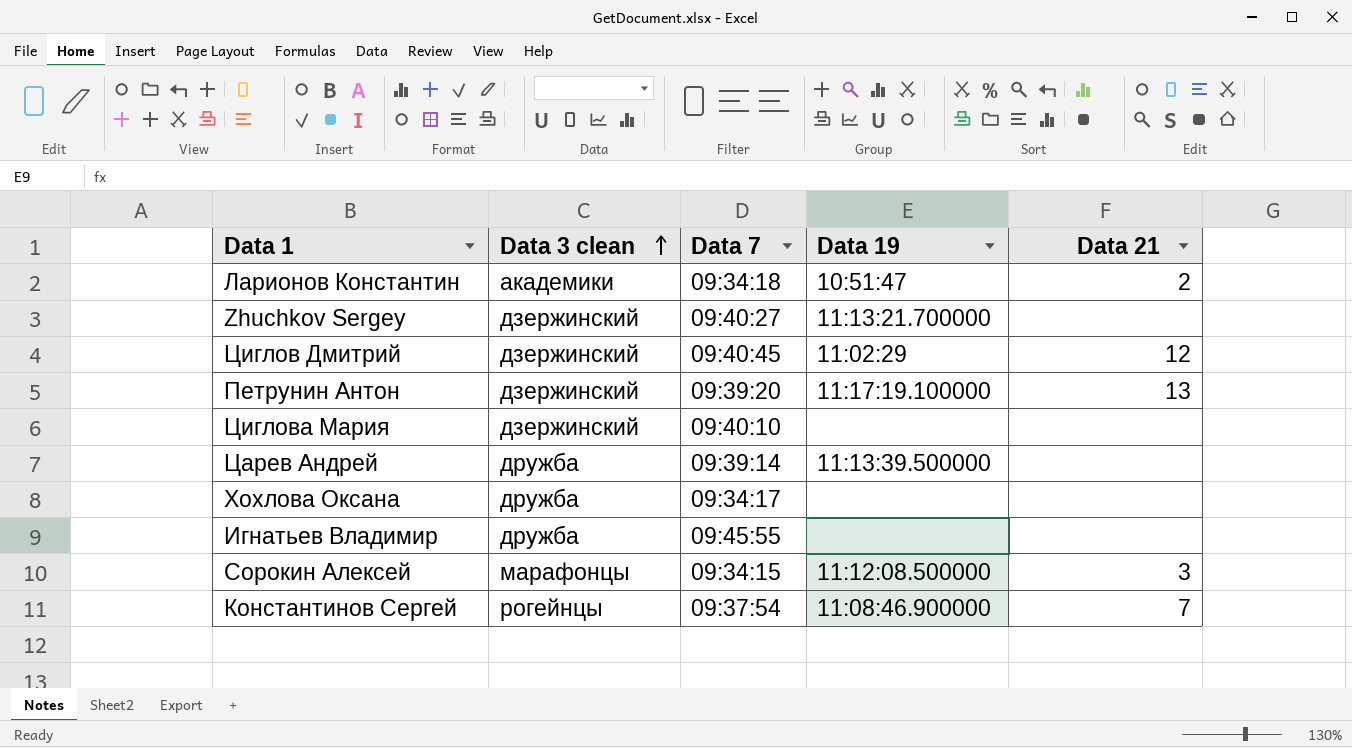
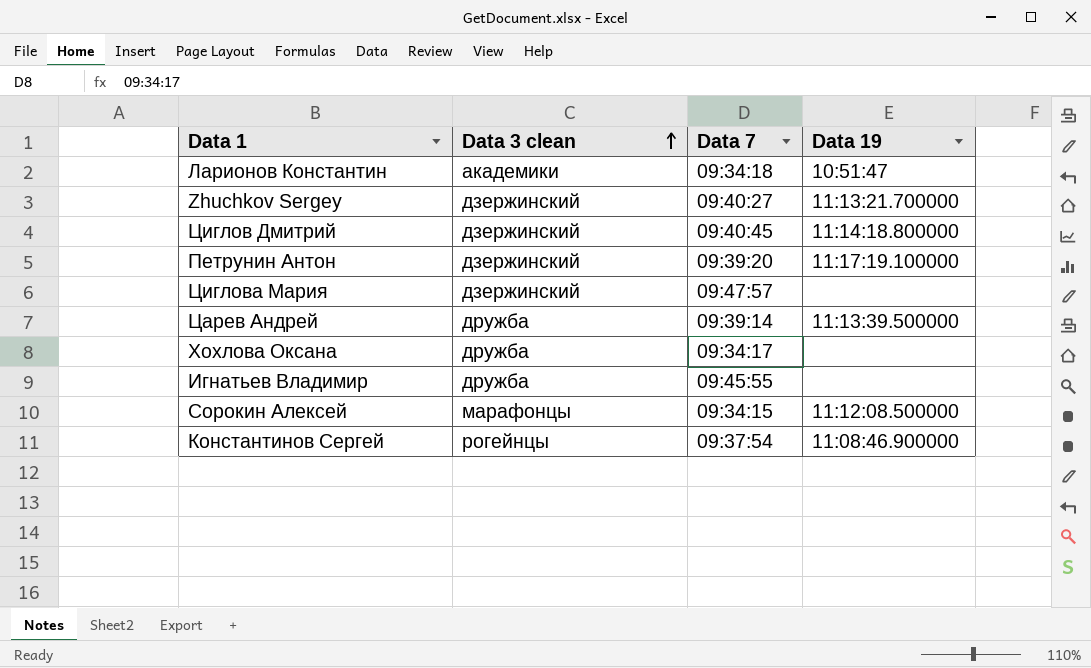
column Data 21 | position: 5 -> none
Циглов Дмитрий | Data 19: 11:02:29 -> 11:14:18.800000
Циглова Мария | Data 7: 09:40:10 -> 09:47:57

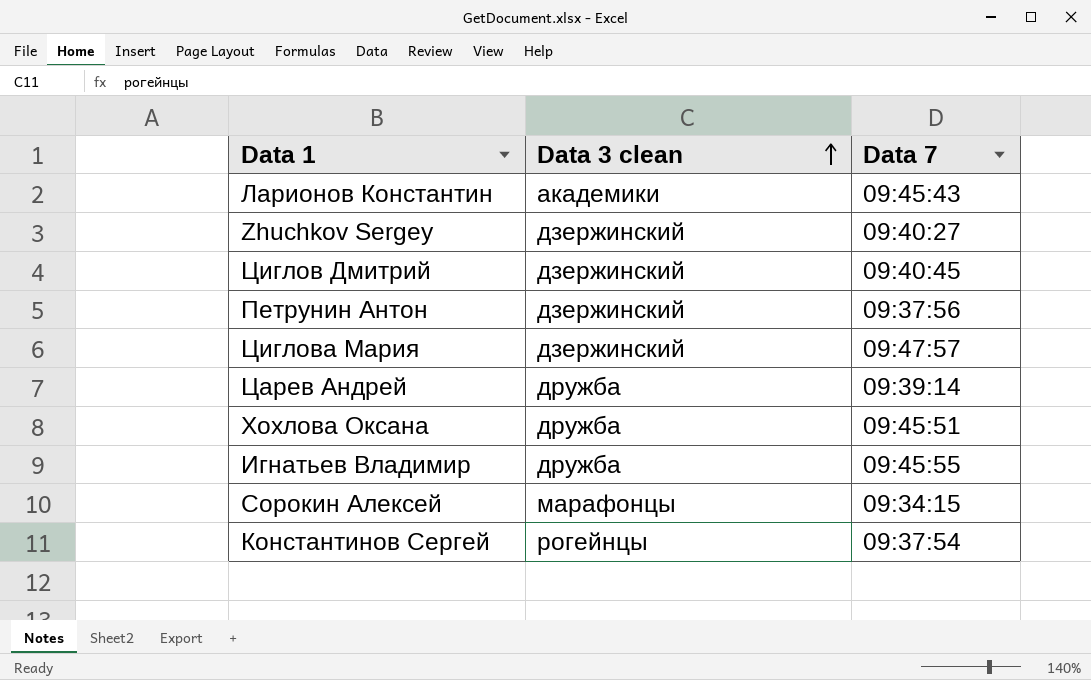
column Data 19 | position: 4 -> none
Ларионов Константин | Data 7: 09:34:18 -> 09:45:43
Петрунин Антон | Data 7: 09:39:20 -> 09:37:56
Хохлова Оксана | Data 7: 09:34:17 -> 09:45:51

